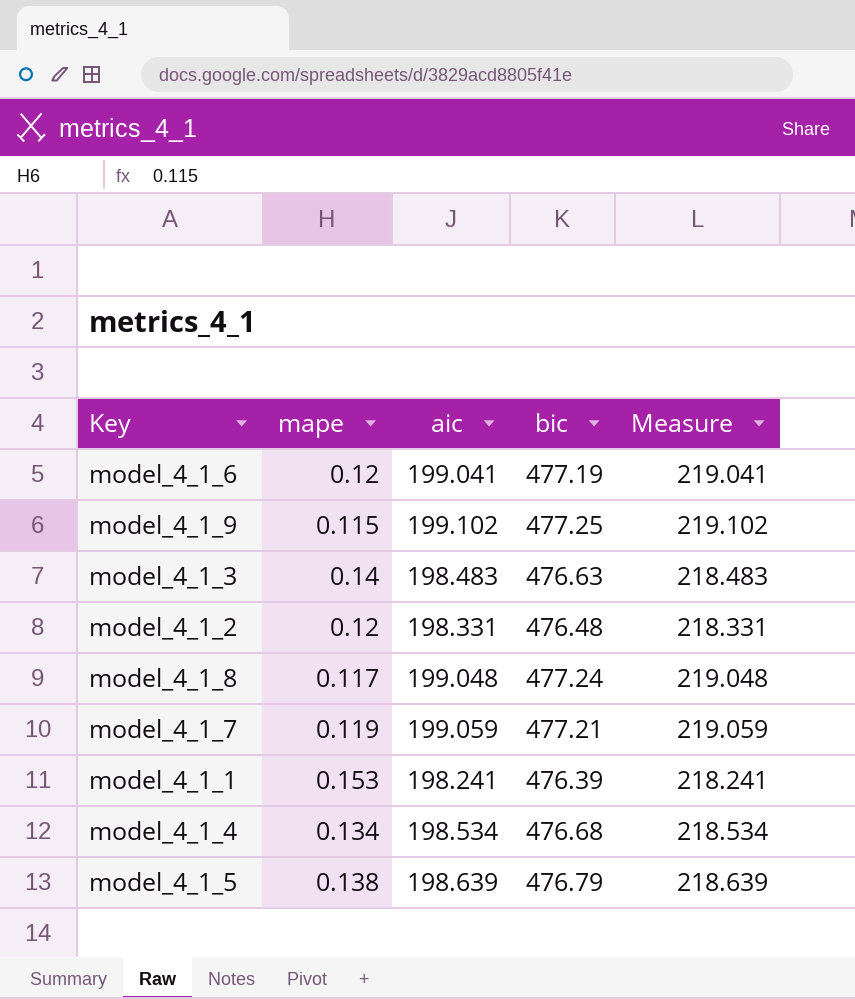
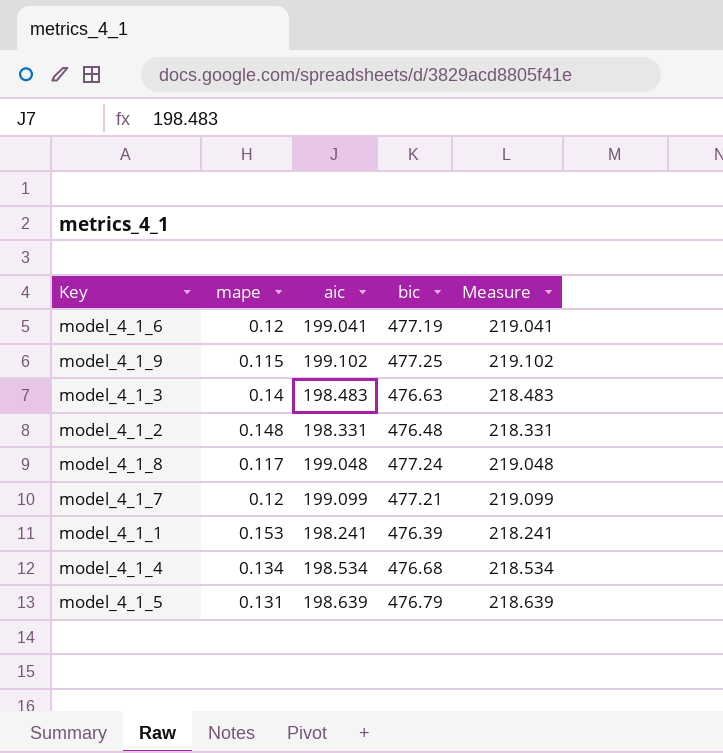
model_4_1_2 | mape: 0.12 -> 0.148
model_4_1_7 | mape: 0.119 -> 0.12
model_4_1_7 | aic: 199.059 -> 199.099
model_4_1_7 | Measure: 219.059 -> 219.099
model_4_1_5 | mape: 0.138 -> 0.131

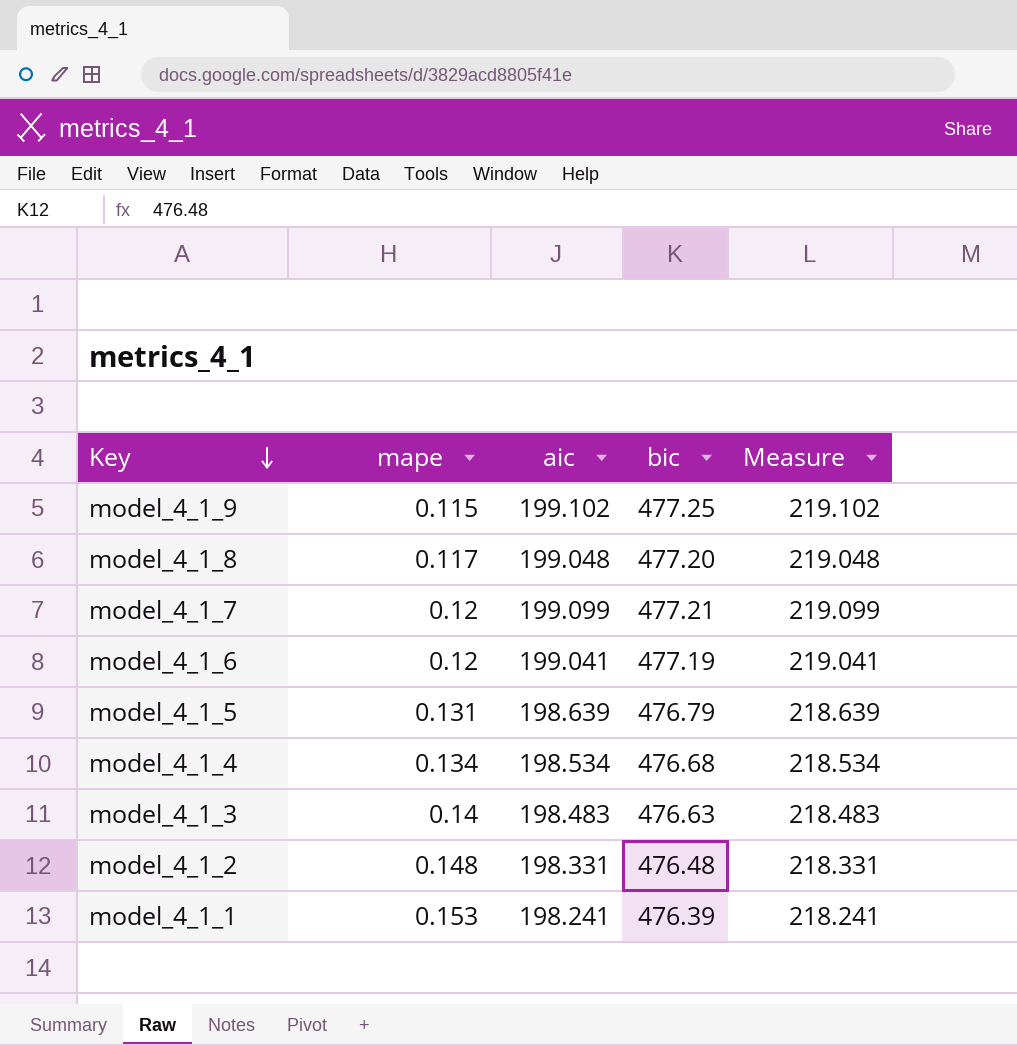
row order: none -> Key descending
model_4_1_8 | bic: 477.24 -> 477.20

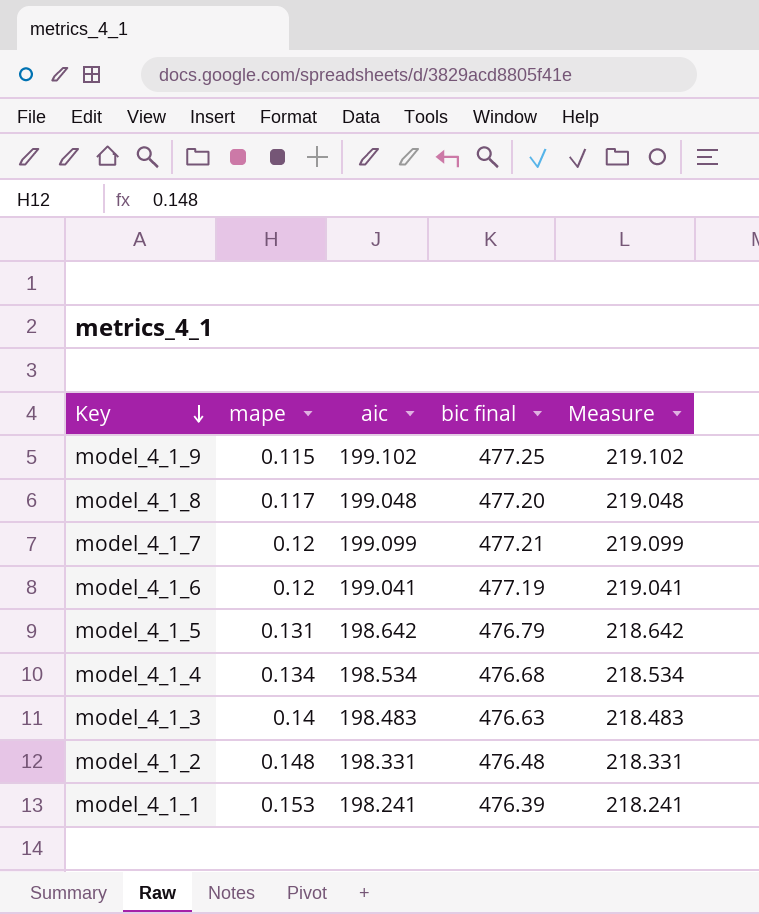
column name: bic -> bic final
model_4_1_5 | aic: 198.639 -> 198.642
model_4_1_5 | Measure: 218.639 -> 218.642

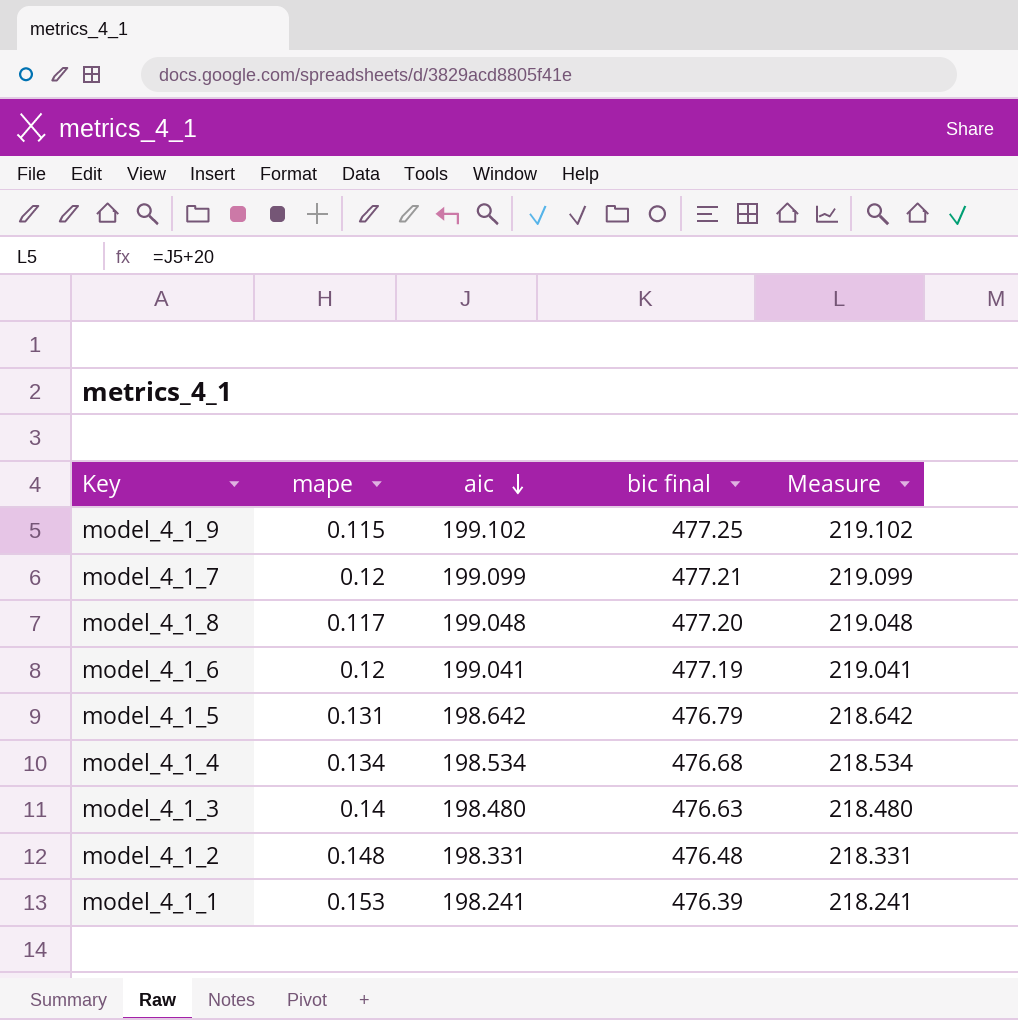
row order: Key descending -> aic descending
model_4_1_3 | aic: 198.483 -> 198.480
model_4_1_3 | Measure: 218.483 -> 218.480

